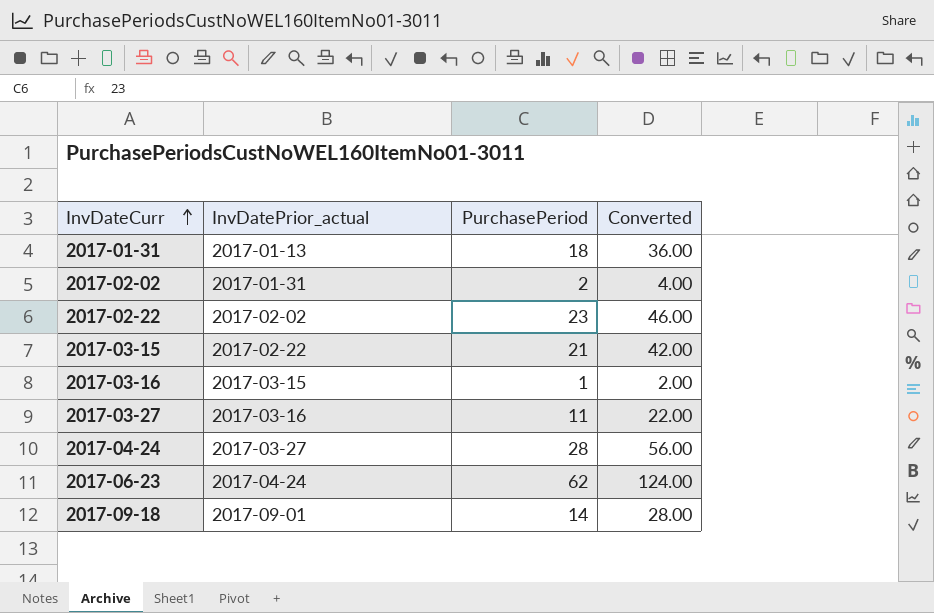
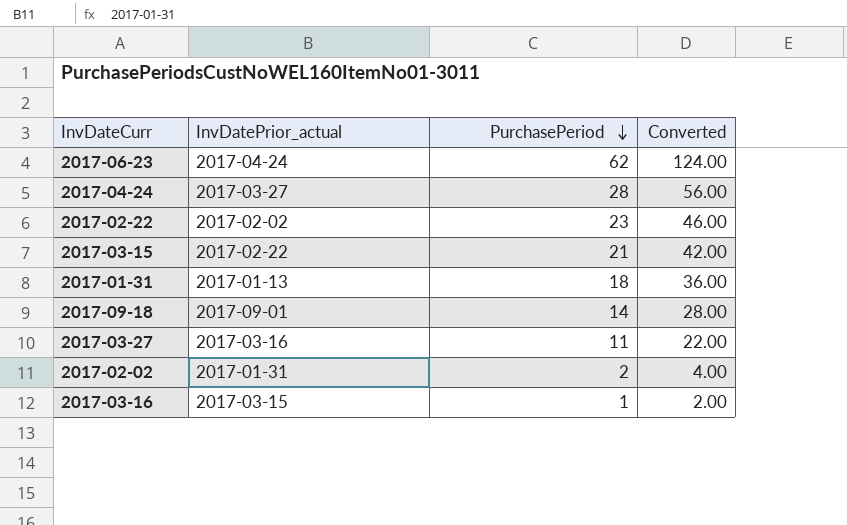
row order: InvDateCurr ascending -> PurchasePeriod descending

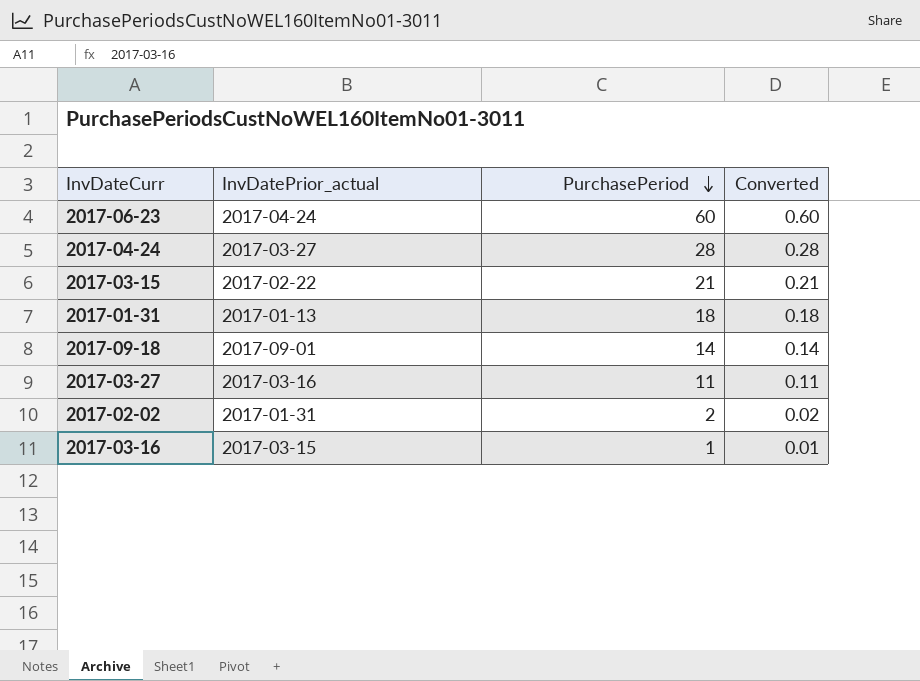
column Converted | formula: [PurchasePeriod] * 2 -> [PurchasePeriod] * 0.01
row 2017-02-22: 2017-02-02 | 23 | 46.00 -> none
2017-06-23 | PurchasePeriod: 62 -> 60

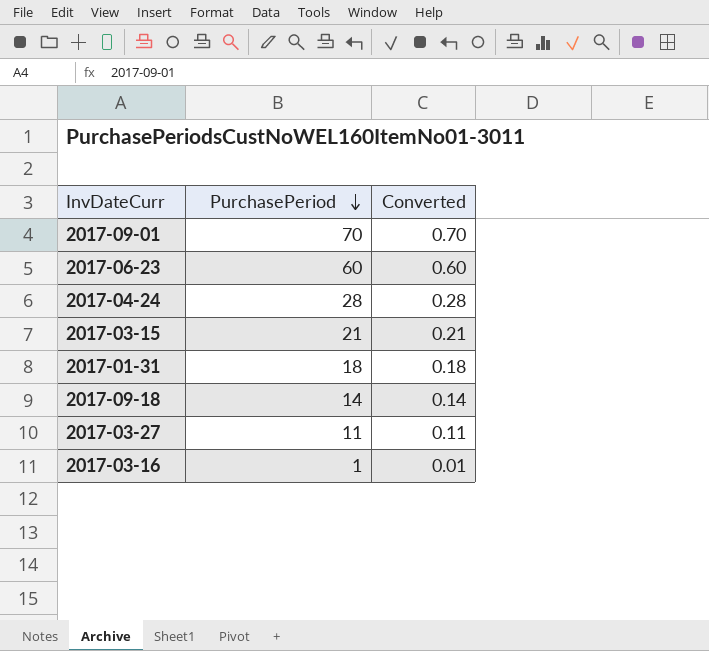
column InvDatePrior_actual | position: 2 -> none
row 2017-02-02: 2017-01-31 | 2 | 0.02 -> none
row 2017-09-01: none -> 70 | 0.70

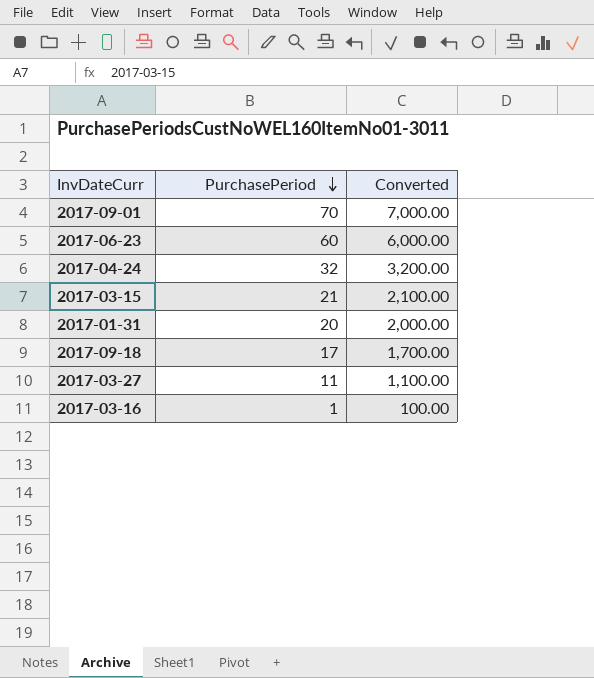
column Converted | formula: [PurchasePeriod] * 0.01 -> [PurchasePeriod] * 100
2017-04-24 | PurchasePeriod: 28 -> 32
2017-01-31 | PurchasePeriod: 18 -> 20
2017-09-18 | PurchasePeriod: 14 -> 17

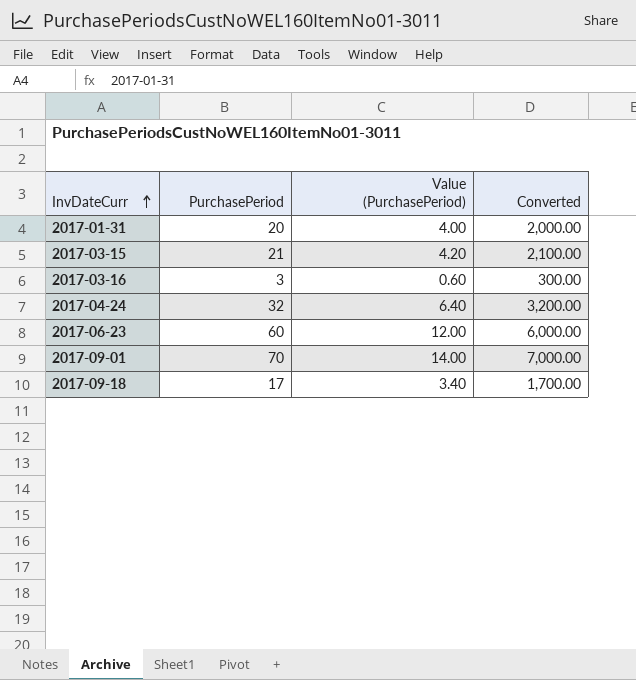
row order: PurchasePeriod descending -> InvDateCurr ascending
column Value (PurchasePeriod) | formula: none -> [PurchasePeriod] * 0.2
row 2017-03-27: 11 | 1,100.00 -> none
2017-03-16 | PurchasePeriod: 1 -> 3
2017-03-16 | Converted: 100.00 -> 300.00

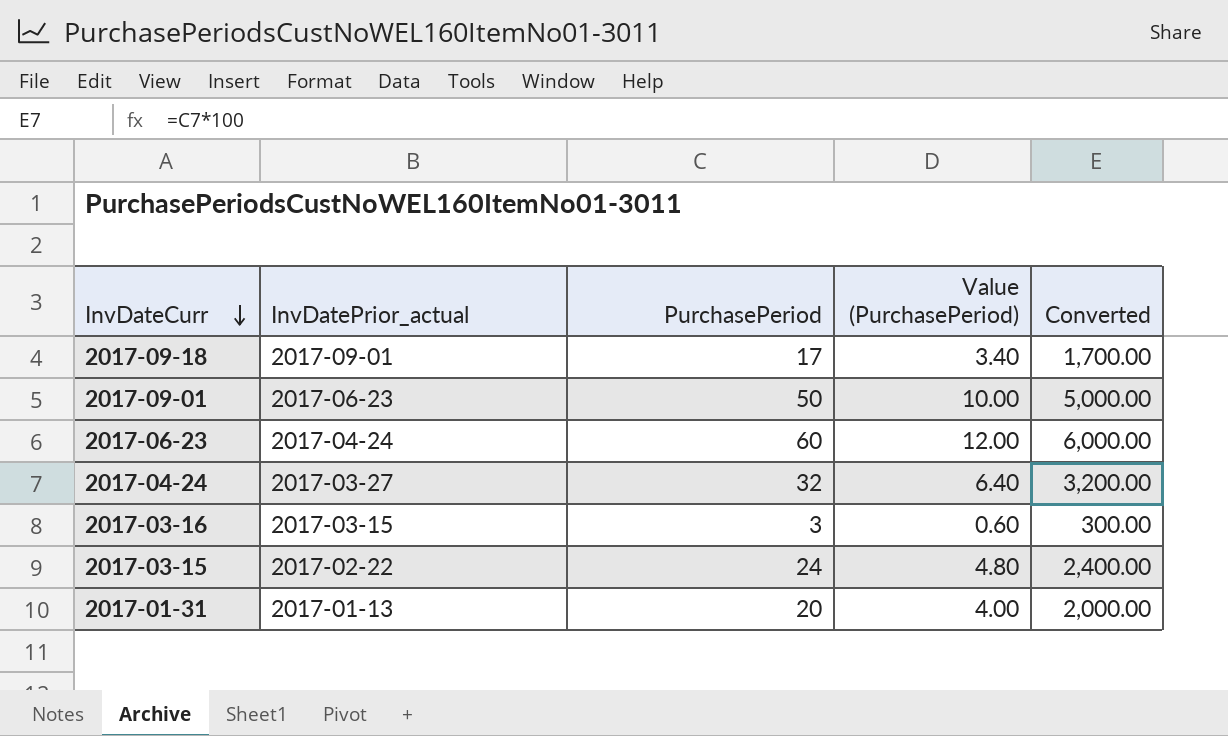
row order: InvDateCurr ascending -> InvDateCurr descending
column InvDatePrior_actual | position: none -> 2
2017-09-01 | PurchasePeriod: 70 -> 50
2017-09-01 | Value (PurchasePeriod): 14.00 -> 10.00
2017-09-01 | Converted: 7,000.00 -> 5,000.00
2017-03-15 | PurchasePeriod: 21 -> 24
2017-03-15 | Value (PurchasePeriod): 4.20 -> 4.80
2017-03-15 | Converted: 2,100.00 -> 2,400.00

